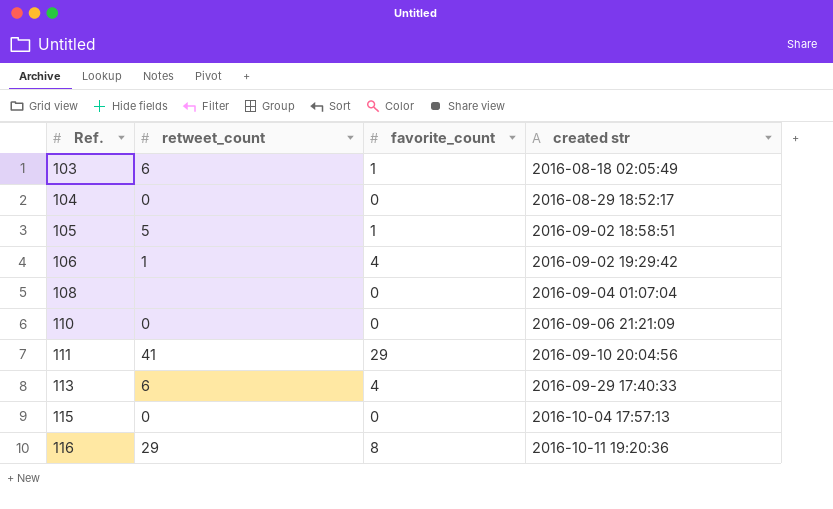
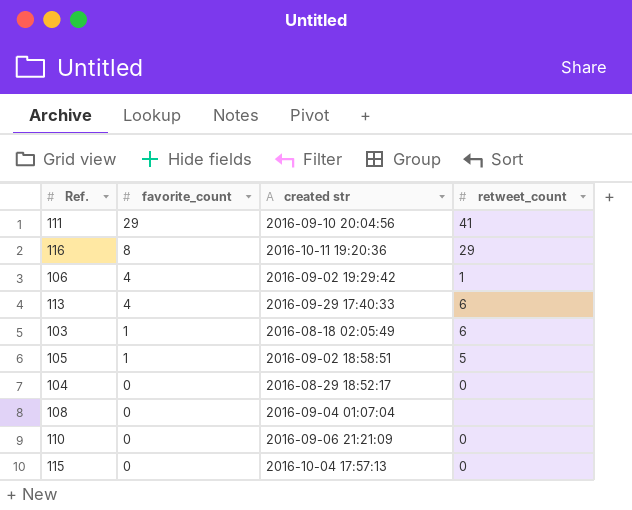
row order: Ref. ascending -> favorite_count descending
column retweet_count | position: 2 -> 4

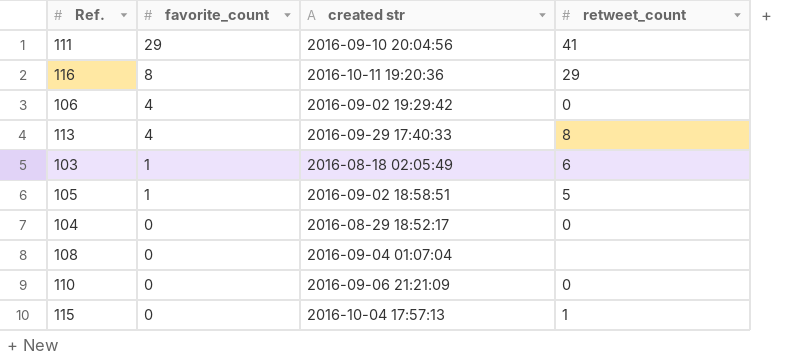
106 | retweet_count: 1 -> 0
113 | retweet_count: 6 -> 8
115 | retweet_count: 0 -> 1

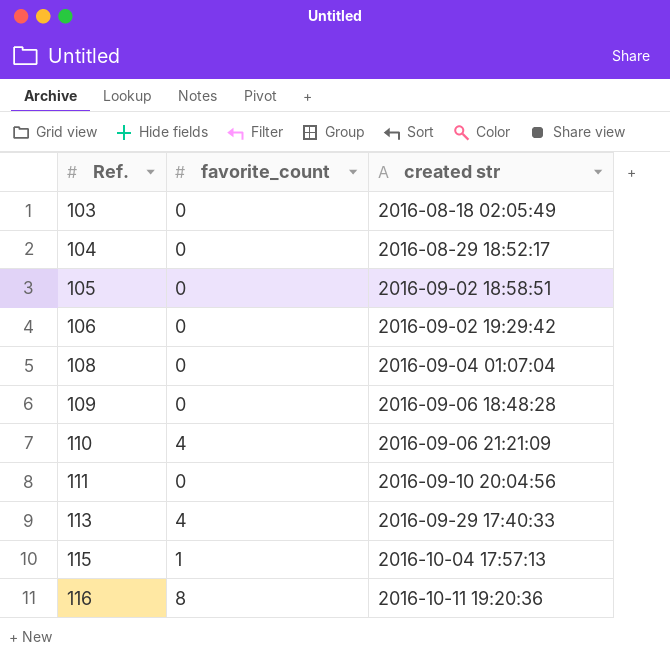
row order: favorite_count descending -> Ref. ascending
column retweet_count | position: 4 -> none
103 | favorite_count: 1 -> 0
105 | favorite_count: 1 -> 0
106 | favorite_count: 4 -> 0
row 109: none -> 0 | 2016-09-06 18:48:28
110 | favorite_count: 0 -> 4
111 | favorite_count: 29 -> 0
115 | favorite_count: 0 -> 1

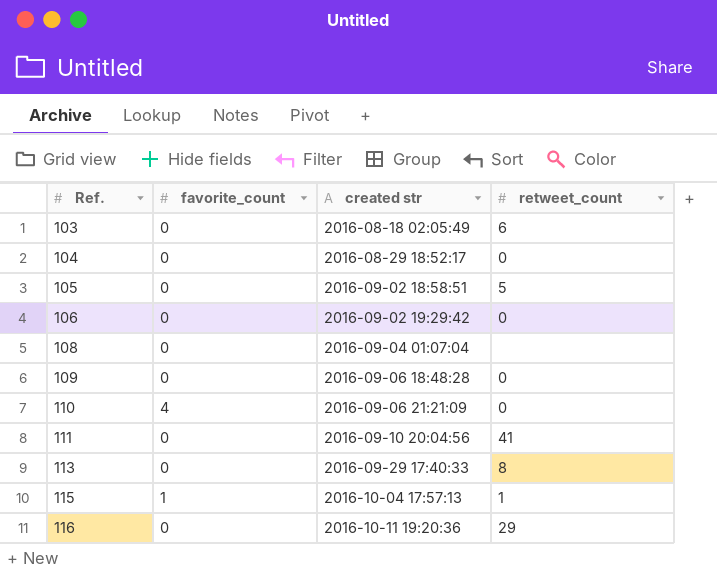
column retweet_count | position: none -> 4
113 | favorite_count: 4 -> 0
116 | favorite_count: 8 -> 0

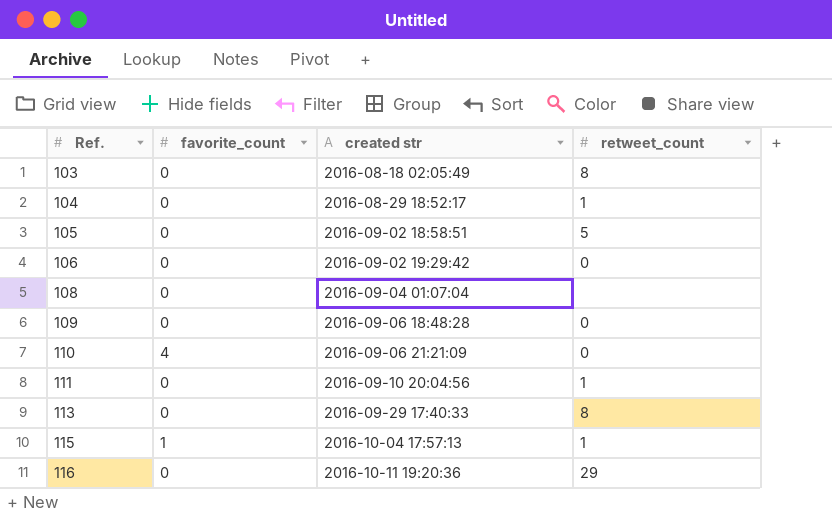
103 | retweet_count: 6 -> 8
104 | retweet_count: 0 -> 1
111 | retweet_count: 41 -> 1

